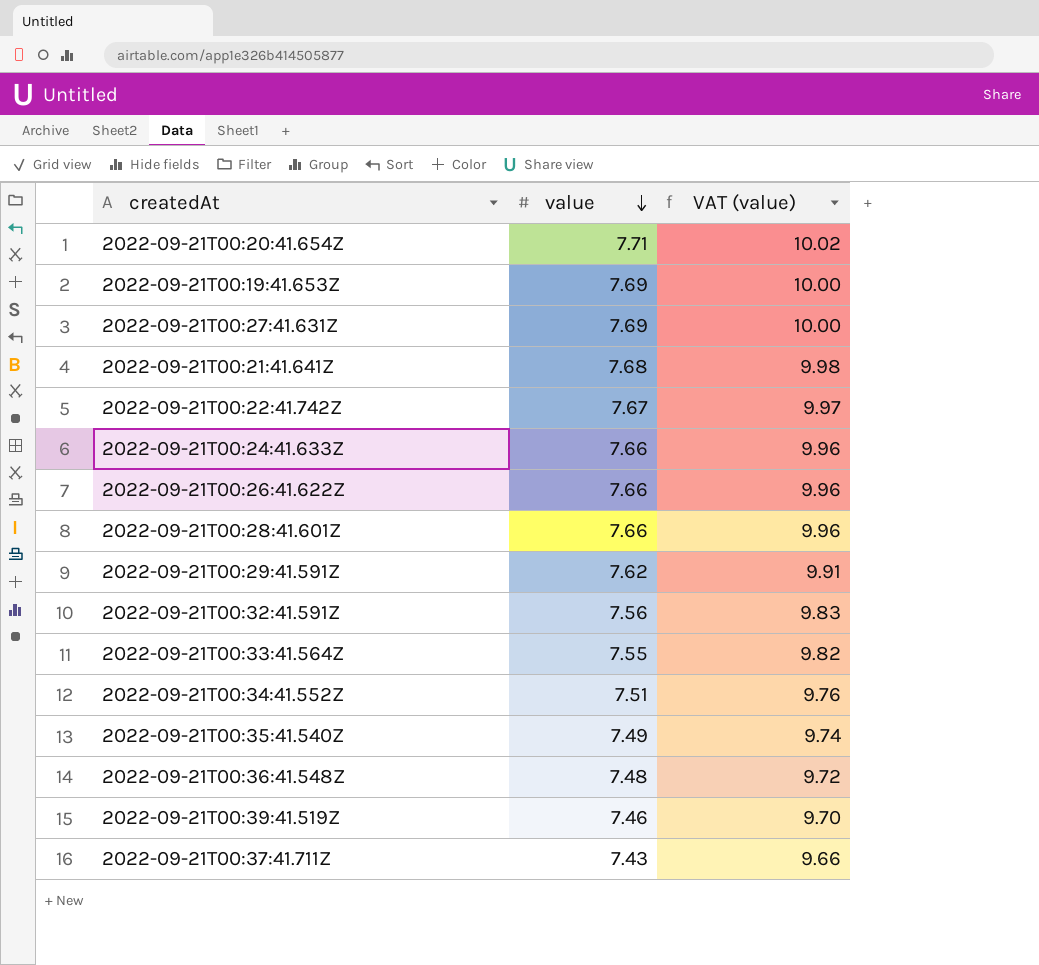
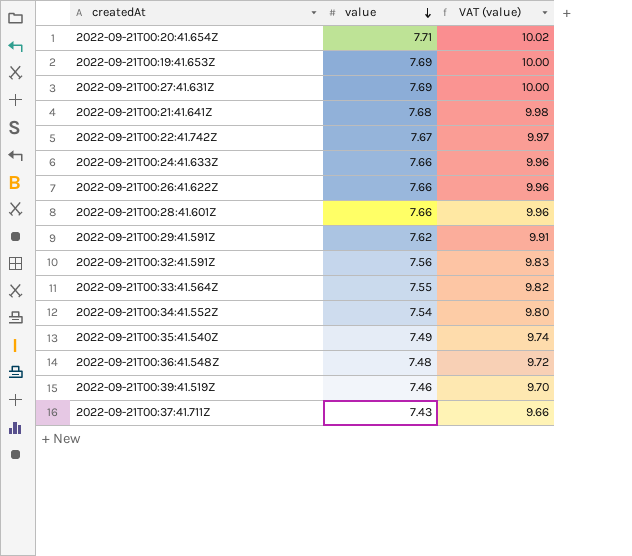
2022-09-21T00:34:41.552Z | value: 7.51 -> 7.54
2022-09-21T00:34:41.552Z | VAT (value): 9.76 -> 9.80

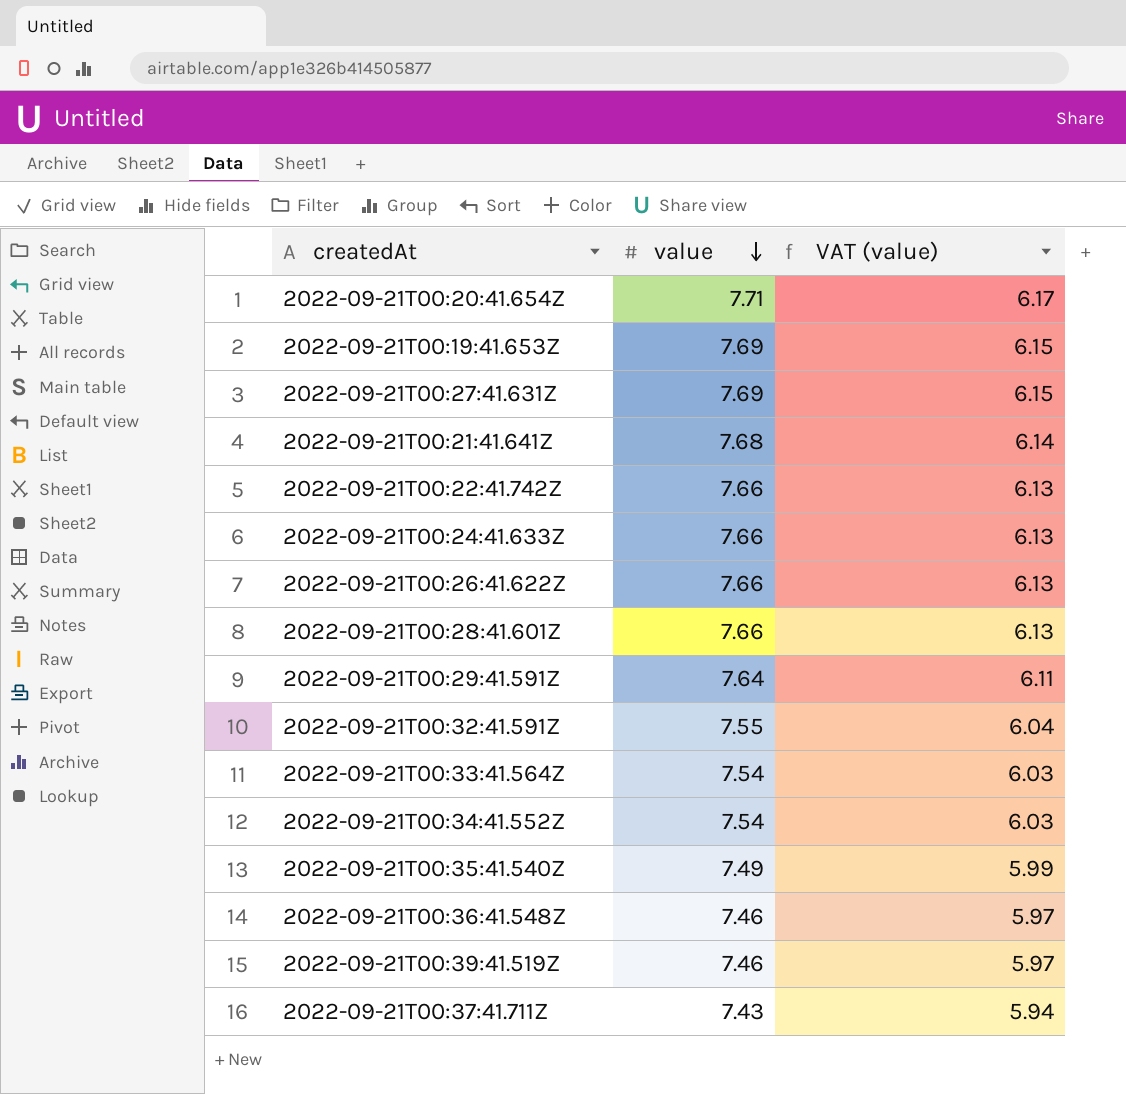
column VAT (value) | formula: [value] * 1.3 -> [value] * 0.8
2022-09-21T00:22:41.742Z | value: 7.67 -> 7.66
2022-09-21T00:29:41.591Z | value: 7.62 -> 7.64
2022-09-21T00:32:41.591Z | value: 7.56 -> 7.55
2022-09-21T00:33:41.564Z | value: 7.55 -> 7.54
2022-09-21T00:36:41.548Z | value: 7.48 -> 7.46

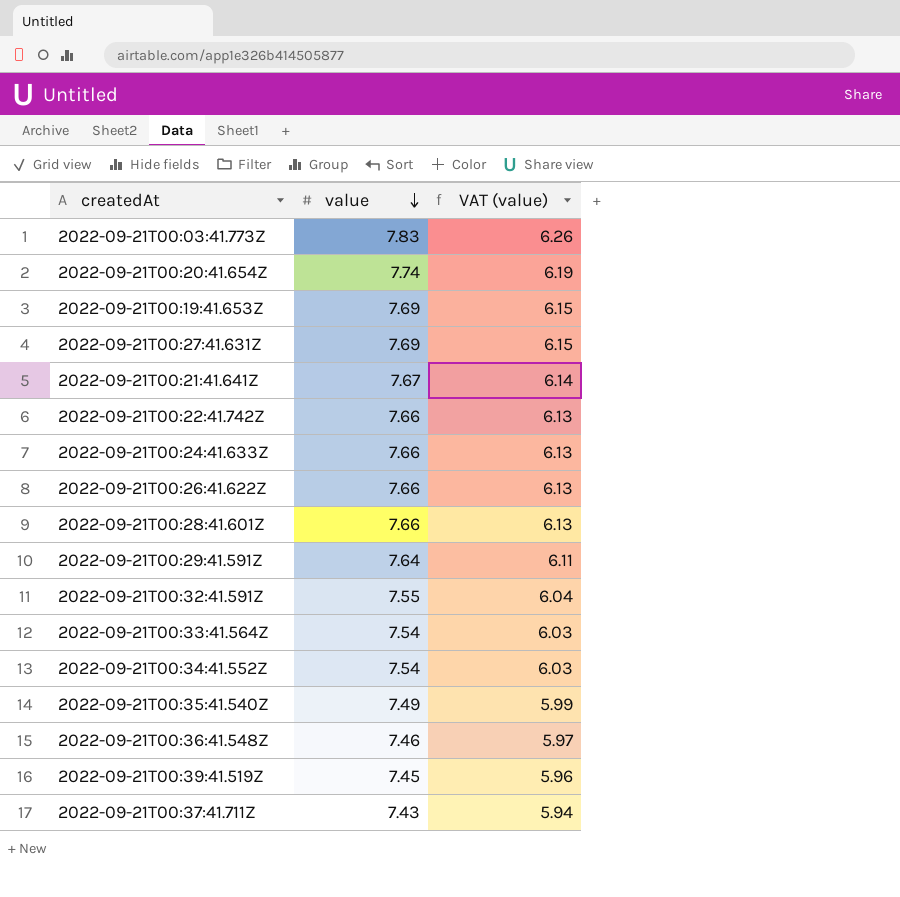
row 2022-09-21T00:03:41.773Z: none -> 7.83 | 6.26
2022-09-21T00:20:41.654Z | value: 7.71 -> 7.74
2022-09-21T00:20:41.654Z | VAT (value): 6.17 -> 6.19
2022-09-21T00:21:41.641Z | value: 7.68 -> 7.67
2022-09-21T00:39:41.519Z | value: 7.46 -> 7.45
2022-09-21T00:39:41.519Z | VAT (value): 5.97 -> 5.96

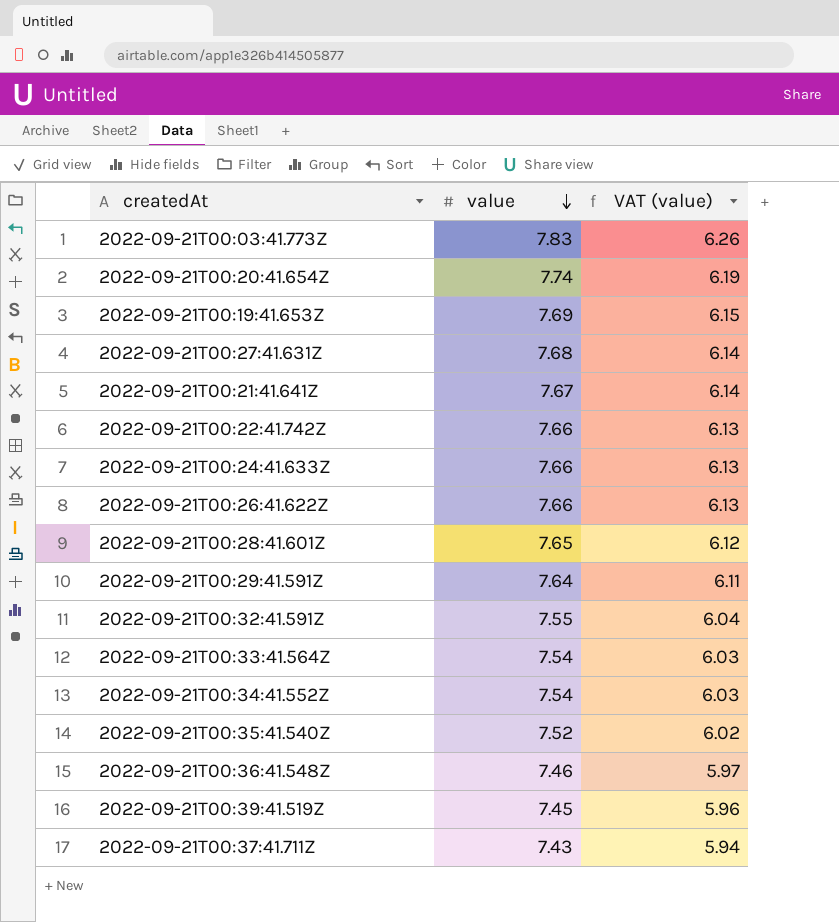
2022-09-21T00:27:41.631Z | value: 7.69 -> 7.68
2022-09-21T00:27:41.631Z | VAT (value): 6.15 -> 6.14
2022-09-21T00:28:41.601Z | value: 7.66 -> 7.65
2022-09-21T00:28:41.601Z | VAT (value): 6.13 -> 6.12
2022-09-21T00:35:41.540Z | value: 7.49 -> 7.52
2022-09-21T00:35:41.540Z | VAT (value): 5.99 -> 6.02

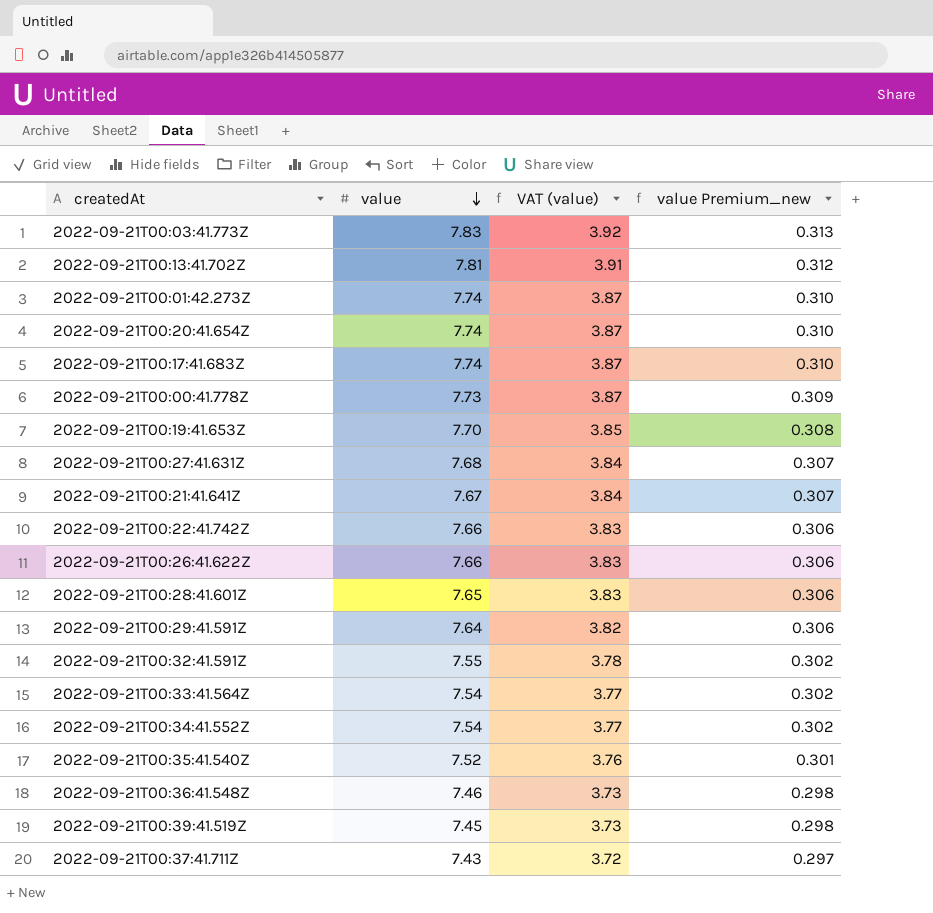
column VAT (value) | formula: [value] * 0.8 -> [value] * 0.5
column value Premium_new | formula: none -> [value] * 0.04
row 2022-09-21T00:24:41.633Z: 7.66 | 6.13 -> none
row 2022-09-21T00:13:41.702Z: none -> 7.81 | 3.91 | 0.312
row 2022-09-21T00:01:42.273Z: none -> 7.74 | 3.87 | 0.310
row 2022-09-21T00:17:41.683Z: none -> 7.74 | 3.87 | 0.310
row 2022-09-21T00:00:41.778Z: none -> 7.73 | 3.87 | 0.309
2022-09-21T00:19:41.653Z | value: 7.69 -> 7.70

